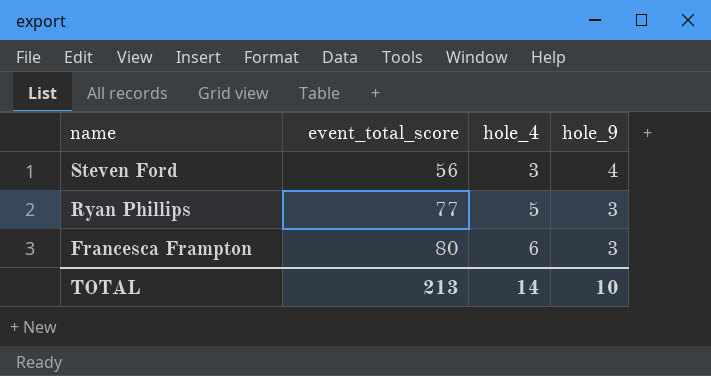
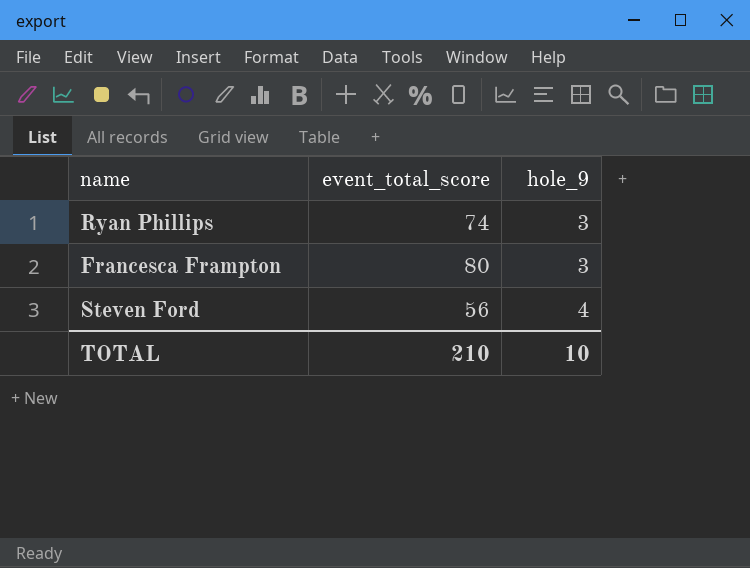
row order: name descending -> hole_9 ascending
column hole_4 | position: 3 -> none
Ryan Phillips | event_total_score: 77 -> 74
TOTAL | event_total_score: 213 -> 210

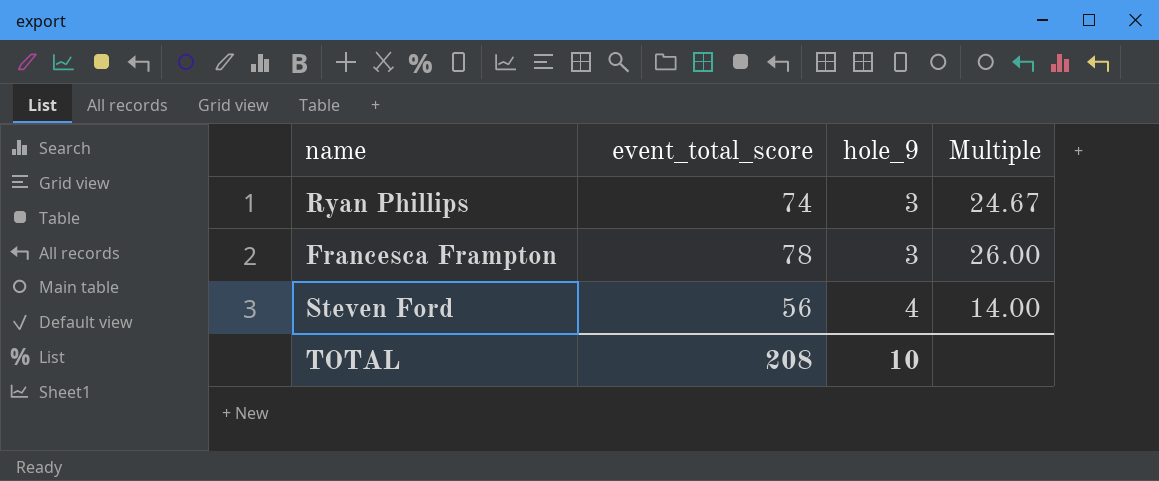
column Multiple | formula: none -> [event_total_score] / [hole_9]
Francesca Frampton | event_total_score: 80 -> 78
TOTAL | event_total_score: 210 -> 208

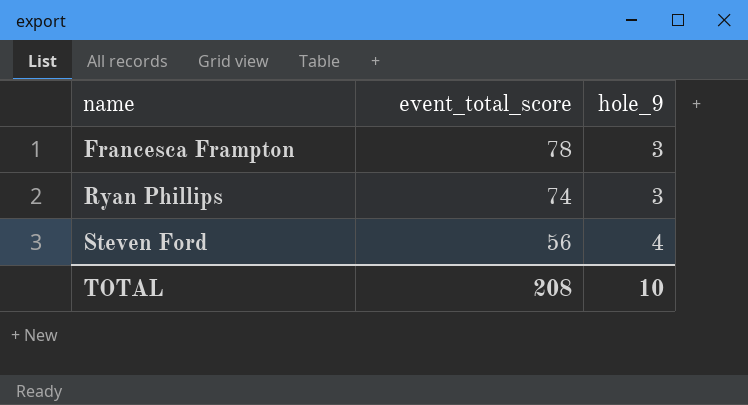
row order: hole_9 ascending -> name ascending
column Multiple | formula: [event_total_score] / [hole_9] -> none

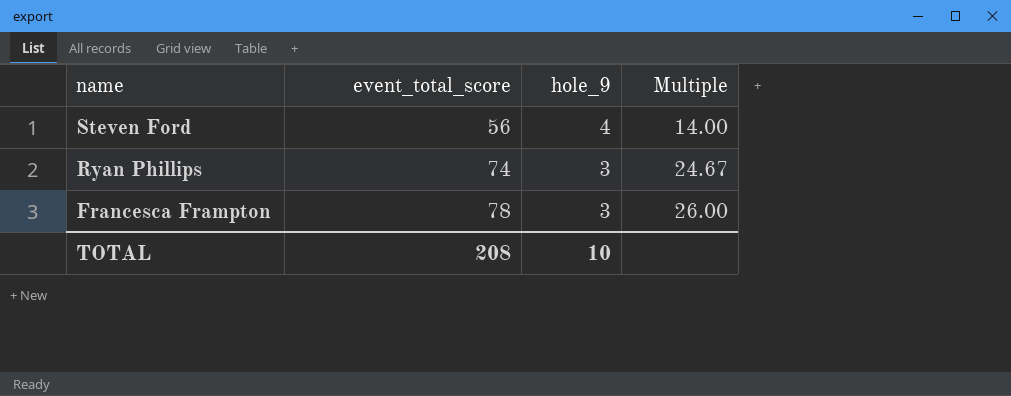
row order: name ascending -> name descending
column Multiple | formula: none -> [event_total_score] / [hole_9]

